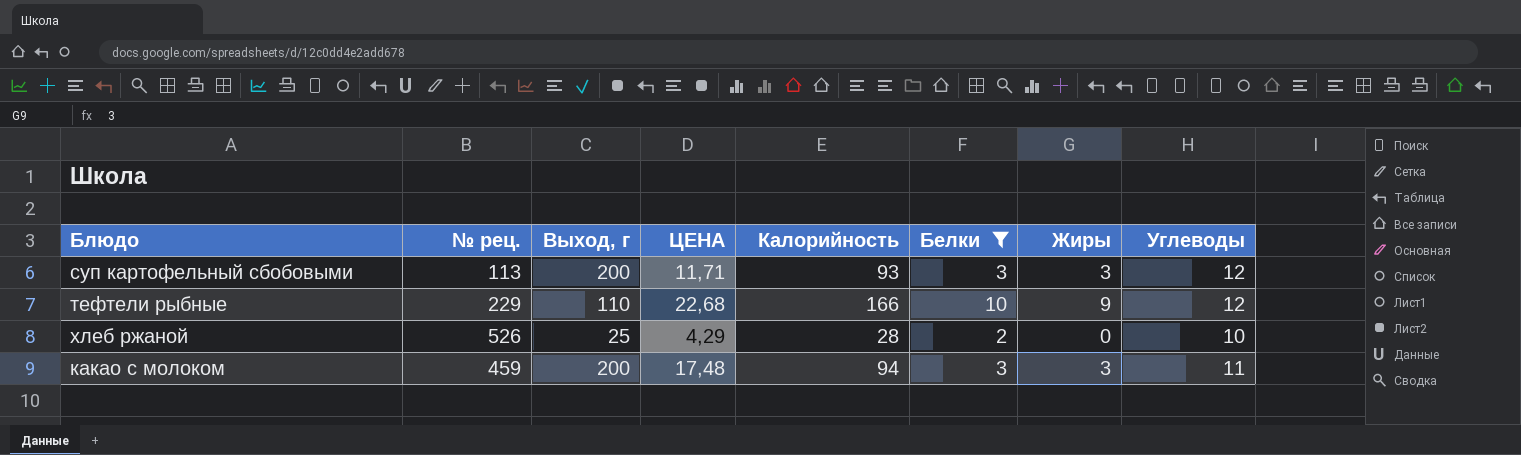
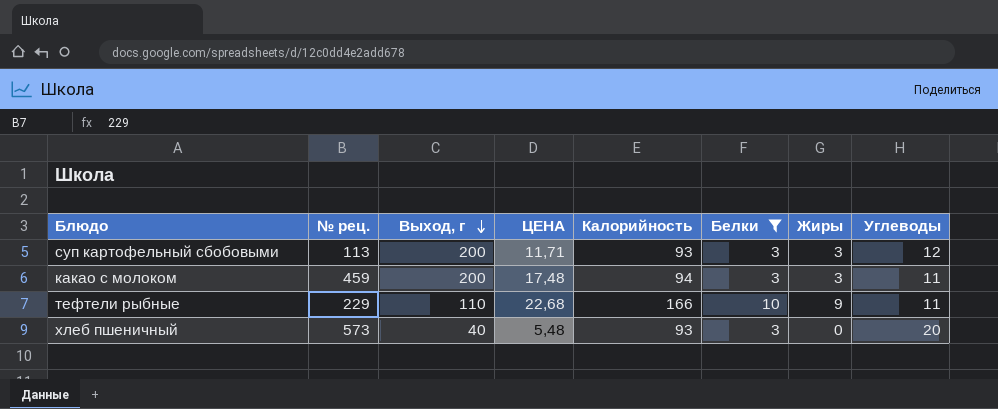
row order: none -> Выход, г descending
row хлеб ржаной: 526 | 25 | 4,29 | 28 | 2 | 0 | 10 -> none
тефтели рыбные | Углеводы: 12 -> 11
row хлеб пшеничный: none -> 573 | 40 | 5,48 | 93 | 3 | 0 | 20

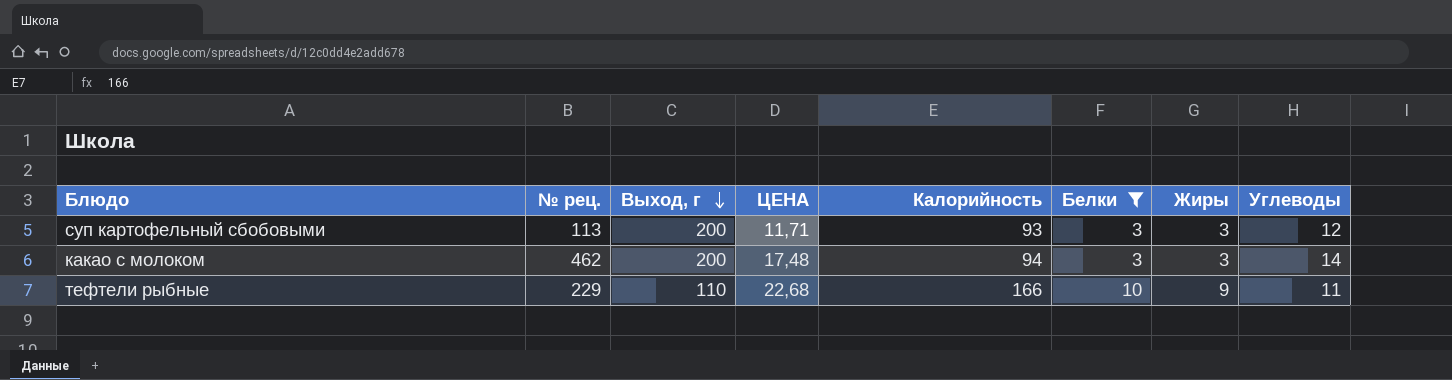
row хлеб пшеничный: 573 | 40 | 5,48 | 93 | 3 | 0 | 20 -> none
какао с молоком | № рец.: 459 -> 462
какао с молоком | Углеводы: 11 -> 14

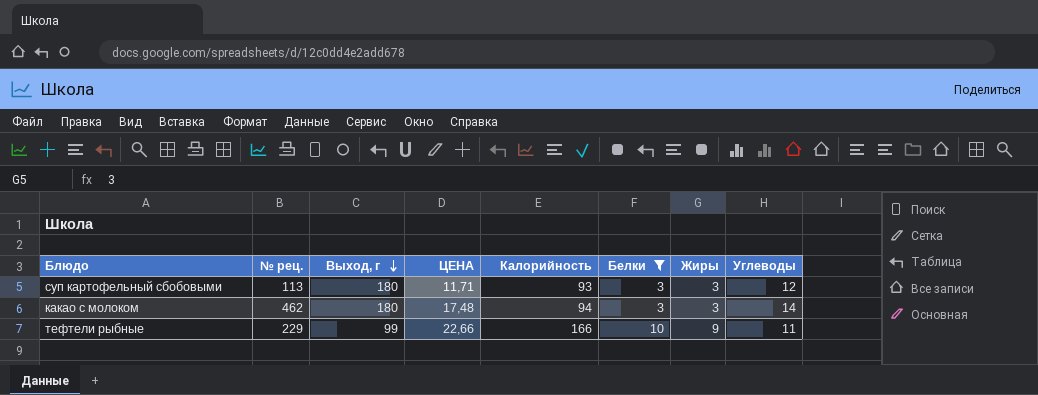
суп картофельный сбобовыми | Выход, г: 200 -> 180
какао с молоком | Выход, г: 200 -> 180
тефтели рыбные | Выход, г: 110 -> 99
тефтели рыбные | ЦЕНА: 22,68 -> 22,66

